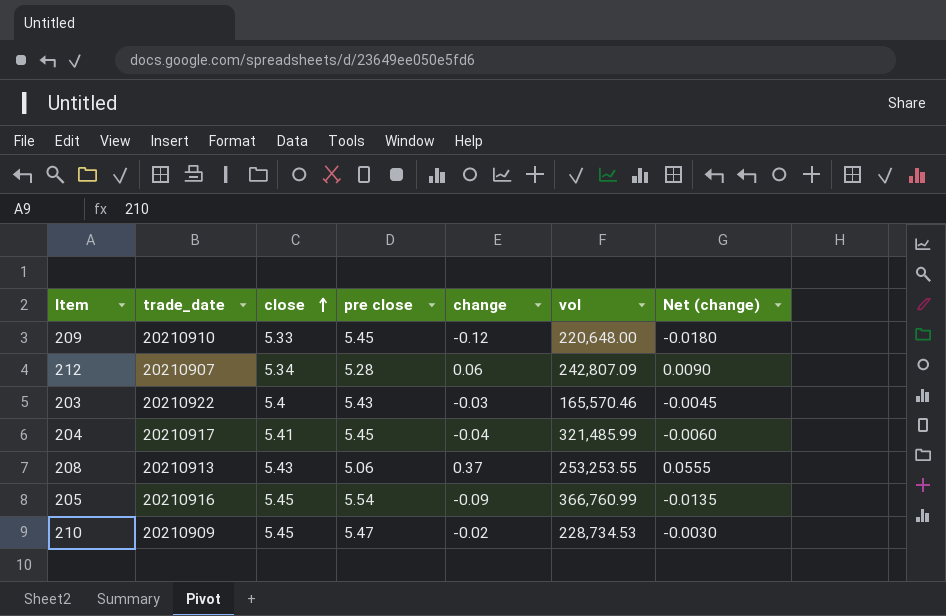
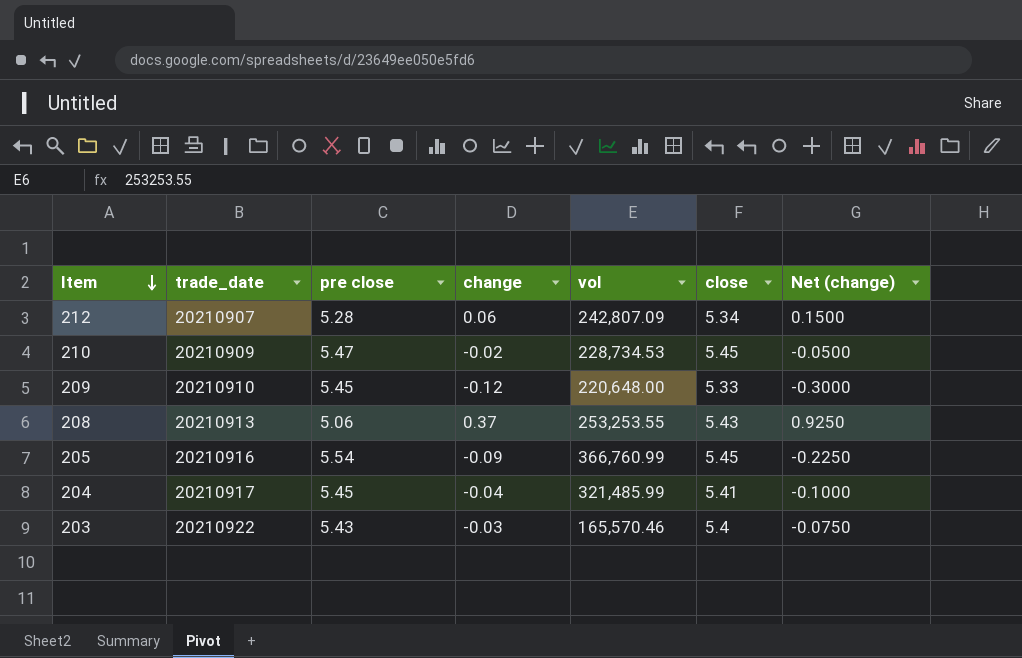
row order: close ascending -> Item descending
column close | position: 3 -> 6
column Net (change) | formula: [change] * 0.15 -> [change] * 2.5

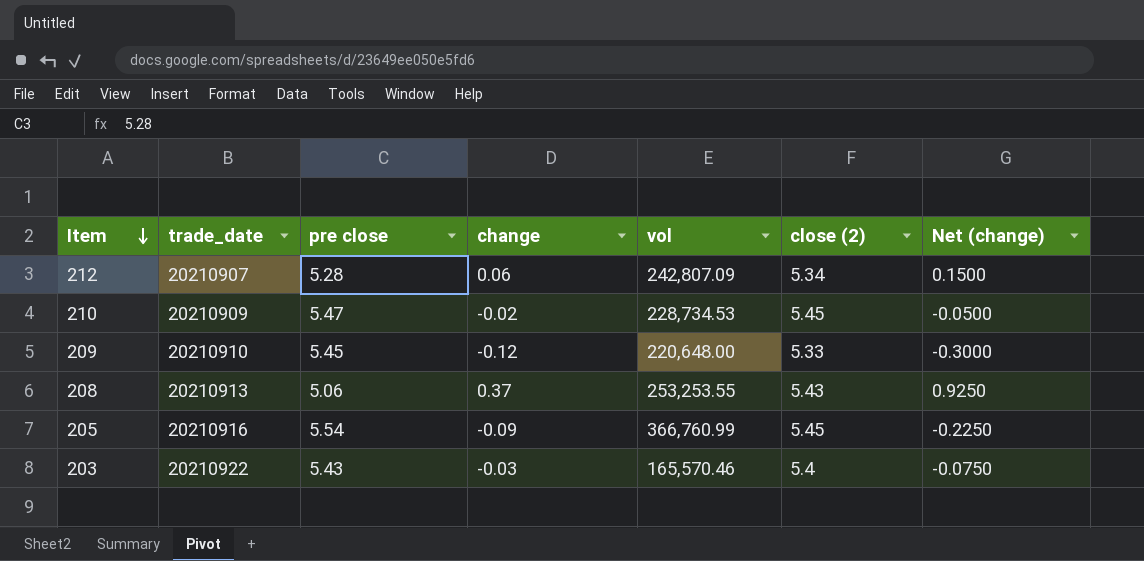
column name: close -> close (2)
row 204: 20210917 | 5.45 | -0.04 | 321,485.99 | 5.41 | -0.1000 -> none

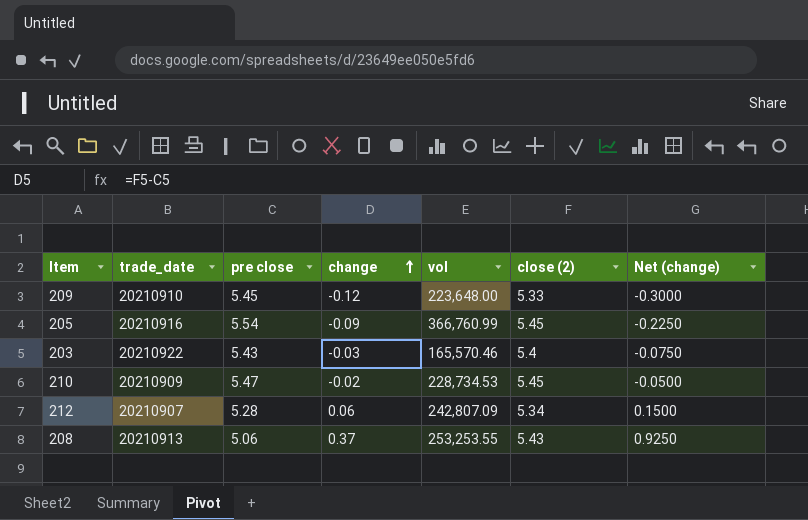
row order: Item descending -> change ascending
209 | vol: 220,648.00 -> 223,648.00

